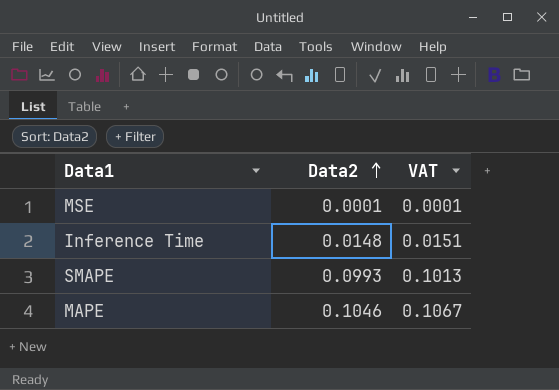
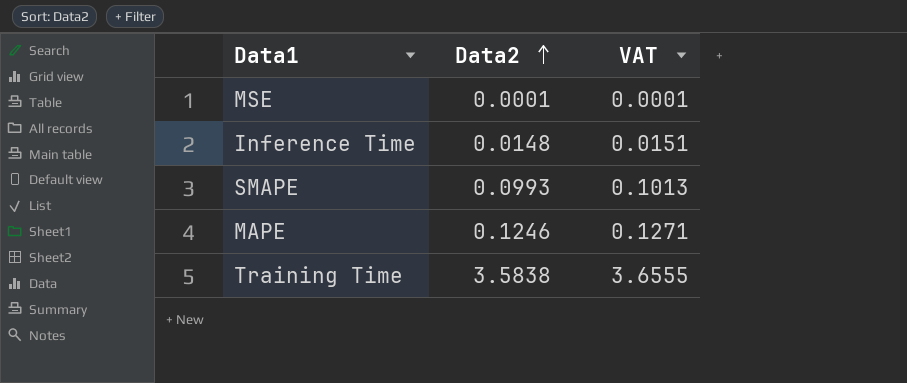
MAPE | Data2: 0.1046 -> 0.1246
MAPE | VAT: 0.1067 -> 0.1271
row Training Time: none -> 3.5838 | 3.6555

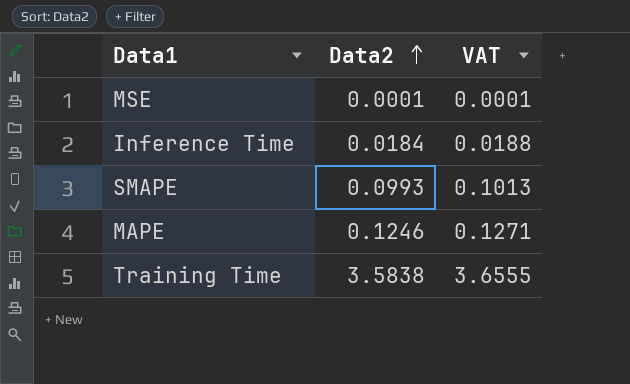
Inference Time | Data2: 0.0148 -> 0.0184
Inference Time | VAT: 0.0151 -> 0.0188

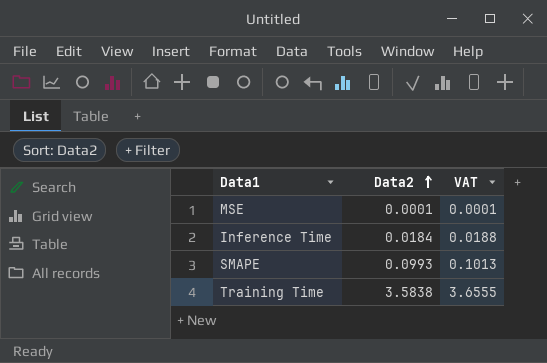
row MAPE: 0.1246 | 0.1271 -> none

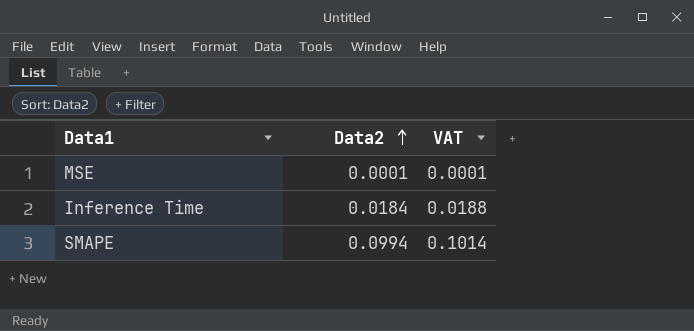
row Training Time: 3.5838 | 3.6555 -> none
SMAPE | Data2: 0.0993 -> 0.0994
SMAPE | VAT: 0.1013 -> 0.1014

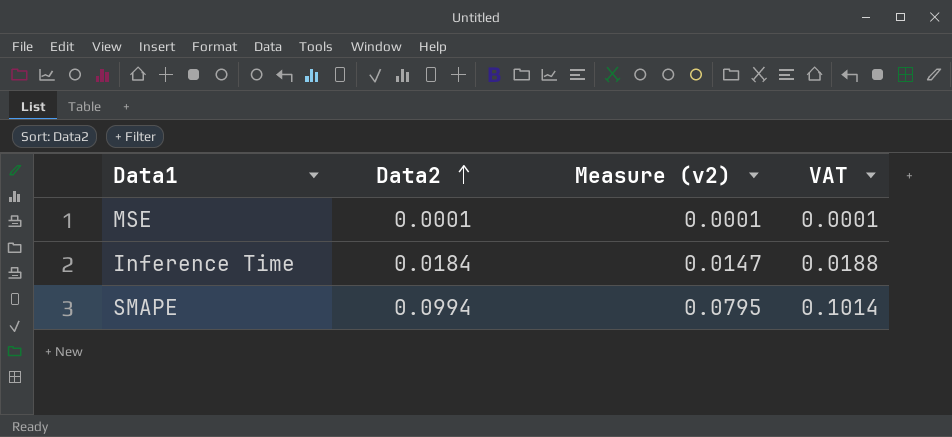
column Measure (v2) | formula: none -> [Data2] * 0.8

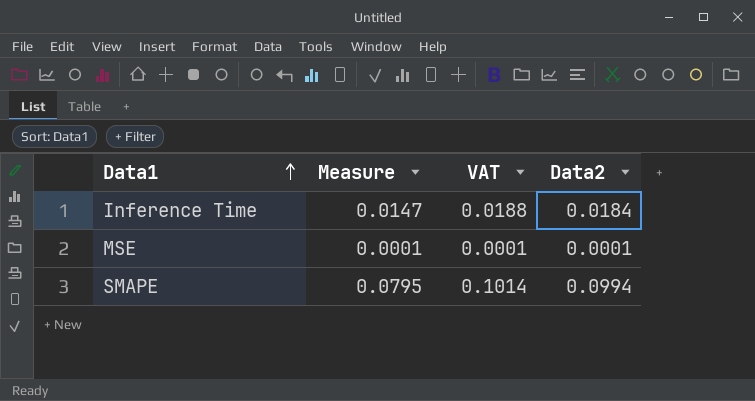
row order: Data2 ascending -> Data1 ascending
column name: Measure (v2) -> Measure
column Data2 | position: 2 -> 4

